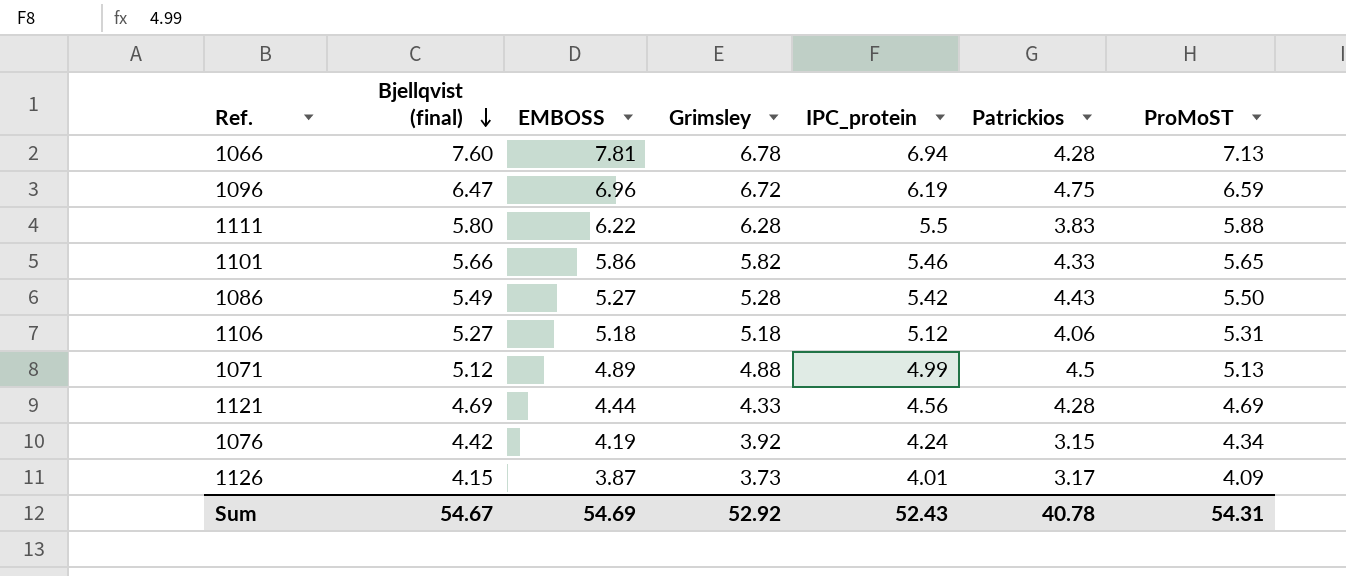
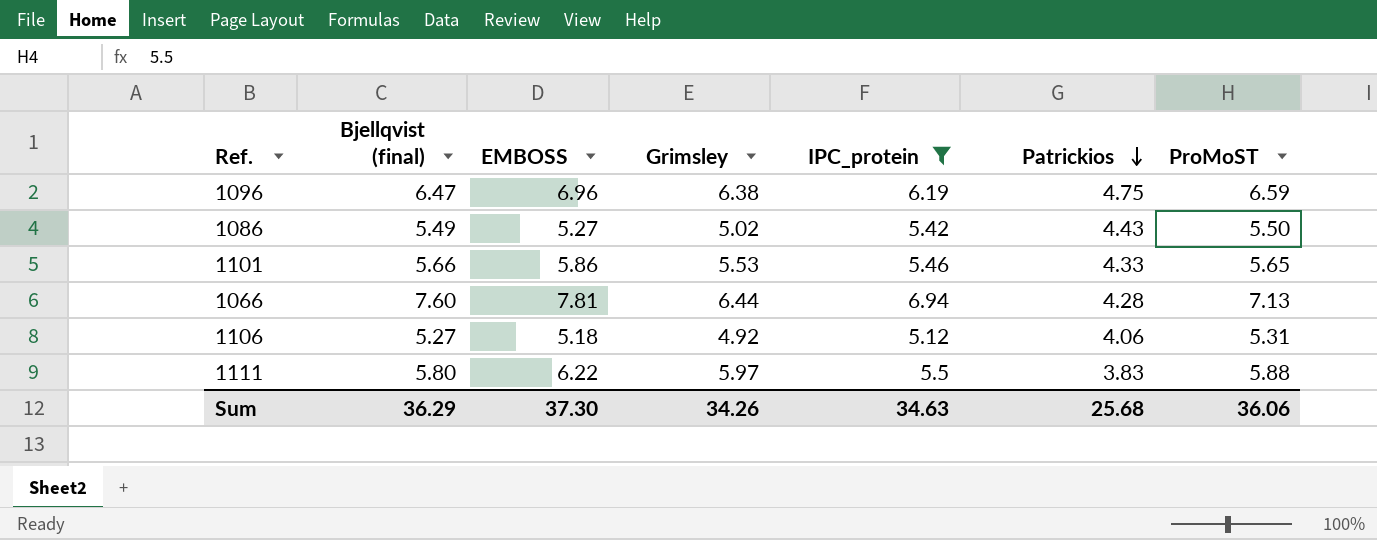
filter: none -> IPC_protein >= 5.12
row order: Bjellqvist (final) descending -> Patrickios descending
1096 | Grimsley: 6.72 -> 6.38
1086 | Grimsley: 5.28 -> 5.02
1101 | Grimsley: 5.82 -> 5.53
1066 | Grimsley: 6.78 -> 6.44
1106 | Grimsley: 5.18 -> 4.92
1111 | Grimsley: 6.28 -> 5.97
Sum | Bjellqvist (final): 54.67 -> 36.29
Sum | EMBOSS: 54.69 -> 37.30
Sum | Grimsley: 52.92 -> 34.26
Sum | IPC_protein: 52.43 -> 34.63
Sum | Patrickios: 40.78 -> 25.68
Sum | ProMoST: 54.31 -> 36.06

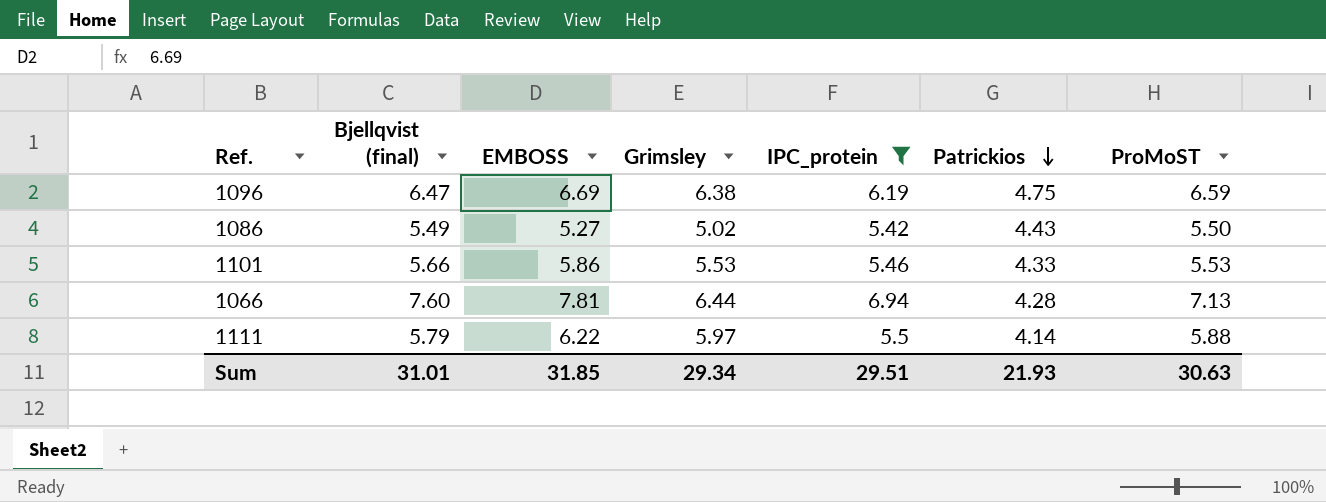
row 1106: 5.27 | 5.18 | 4.92 | 5.12 | 4.06 | 5.31 -> none
1096 | EMBOSS: 6.96 -> 6.69
1101 | ProMoST: 5.65 -> 5.53
1111 | Bjellqvist (final): 5.80 -> 5.79
1111 | Patrickios: 3.83 -> 4.14
Sum | Bjellqvist (final): 36.29 -> 31.01
Sum | EMBOSS: 37.30 -> 31.85
Sum | Grimsley: 34.26 -> 29.34
Sum | IPC_protein: 34.63 -> 29.51
Sum | Patrickios: 25.68 -> 21.93
Sum | ProMoST: 36.06 -> 30.63

